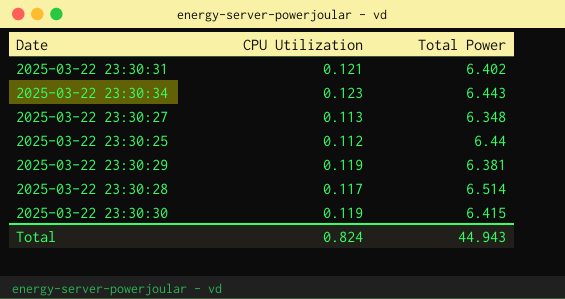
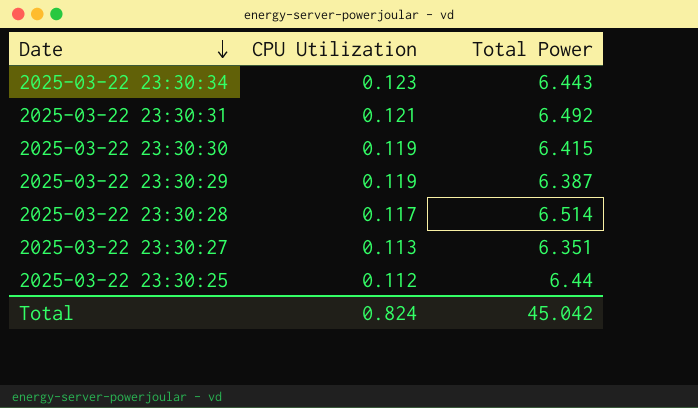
row order: none -> Date descending
2025-03-22 23:30:31 | Total Power: 6.402 -> 6.492
2025-03-22 23:30:29 | Total Power: 6.381 -> 6.387
2025-03-22 23:30:27 | Total Power: 6.348 -> 6.351
Total | Total Power: 44.943 -> 45.042

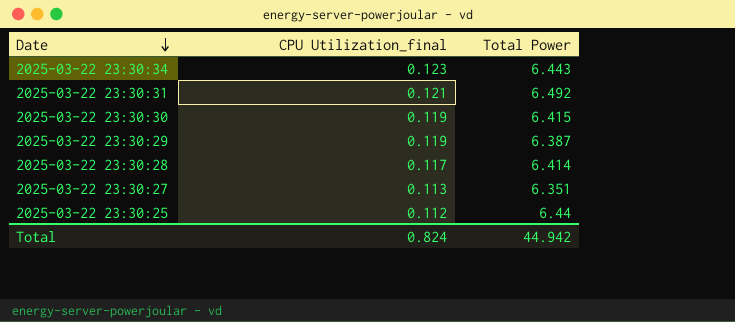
column name: CPU Utilization -> CPU Utilization_final
2025-03-22 23:30:28 | Total Power: 6.514 -> 6.414
Total | Total Power: 45.042 -> 44.942

